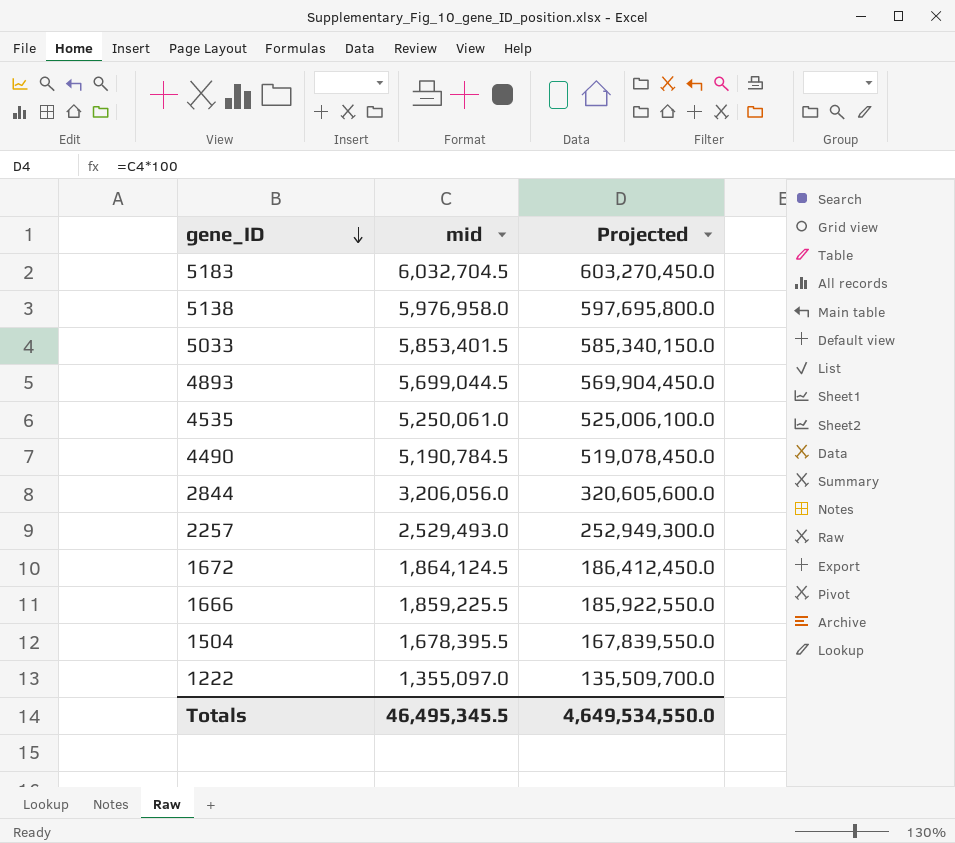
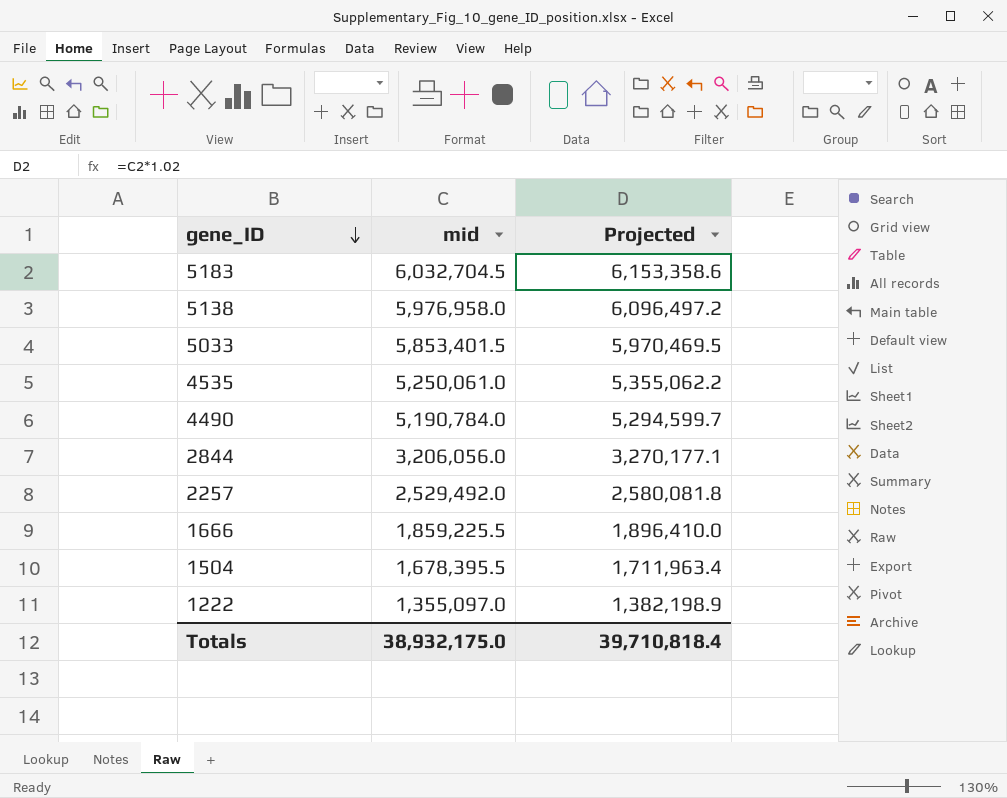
column Projected | formula: [mid] * 100 -> [mid] * 1.02
row 4893: 5,699,044.5 | 569,904,450.0 -> none
row 1672: 1,864,124.5 | 186,412,450.0 -> none
4490 | mid: 5,190,784.5 -> 5,190,784.0
2257 | mid: 2,529,493.0 -> 2,529,492.0
Totals | mid: 46,495,345.5 -> 38,932,175.0
Totals | Projected: 4,649,534,550.0 -> 39,710,818.4

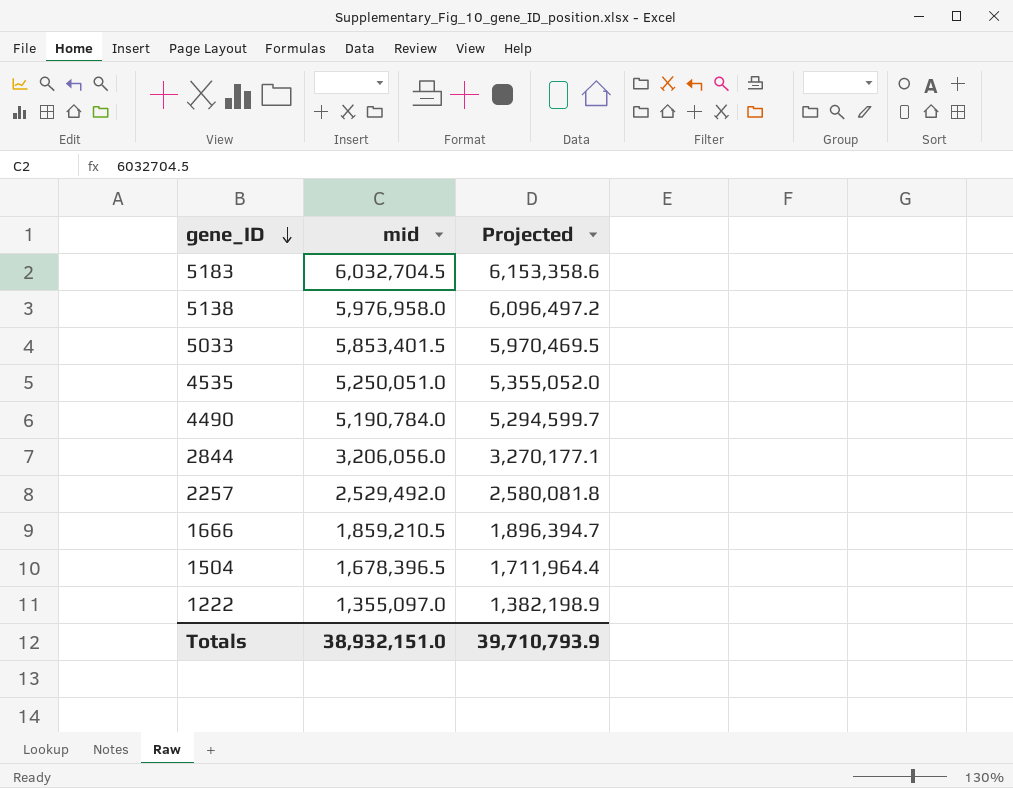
4535 | mid: 5,250,061.0 -> 5,250,051.0
4535 | Projected: 5,355,062.2 -> 5,355,052.0
1666 | mid: 1,859,225.5 -> 1,859,210.5
1666 | Projected: 1,896,410.0 -> 1,896,394.7
1504 | mid: 1,678,395.5 -> 1,678,396.5
1504 | Projected: 1,711,963.4 -> 1,711,964.4
Totals | mid: 38,932,175.0 -> 38,932,151.0
Totals | Projected: 39,710,818.4 -> 39,710,793.9

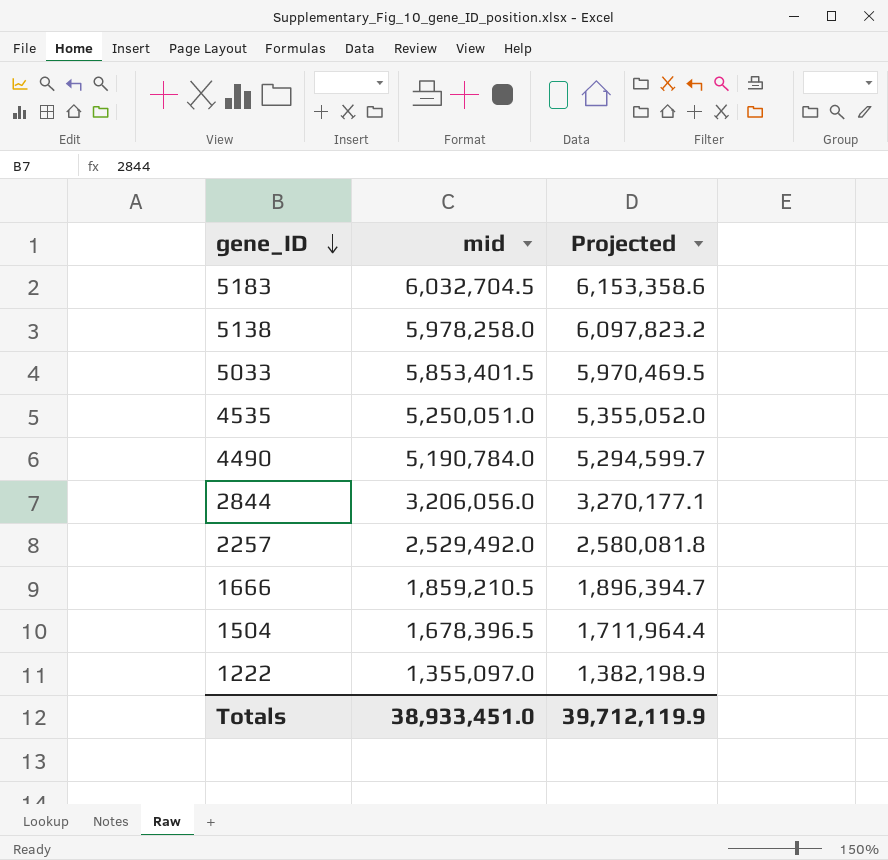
5138 | mid: 5,976,958.0 -> 5,978,258.0
5138 | Projected: 6,096,497.2 -> 6,097,823.2
Totals | mid: 38,932,151.0 -> 38,933,451.0
Totals | Projected: 39,710,793.9 -> 39,712,119.9

